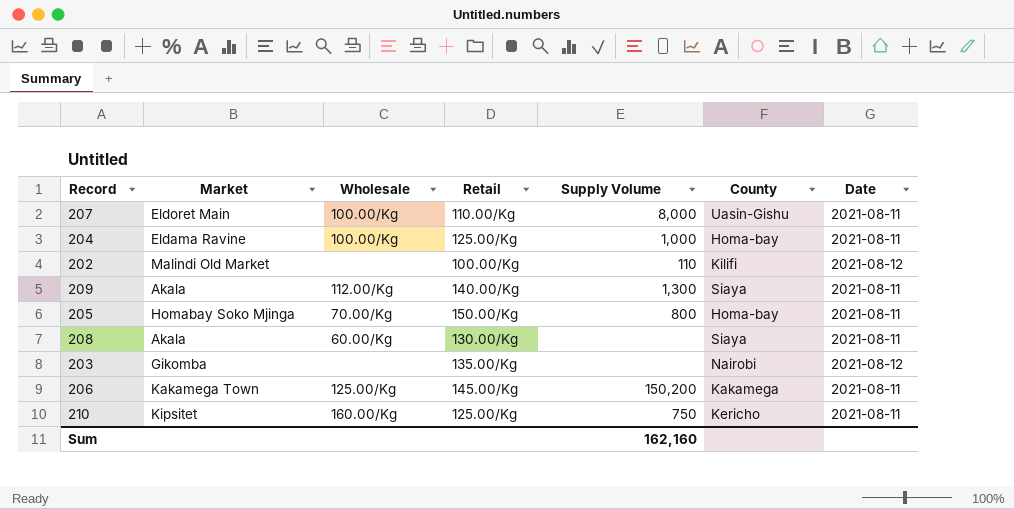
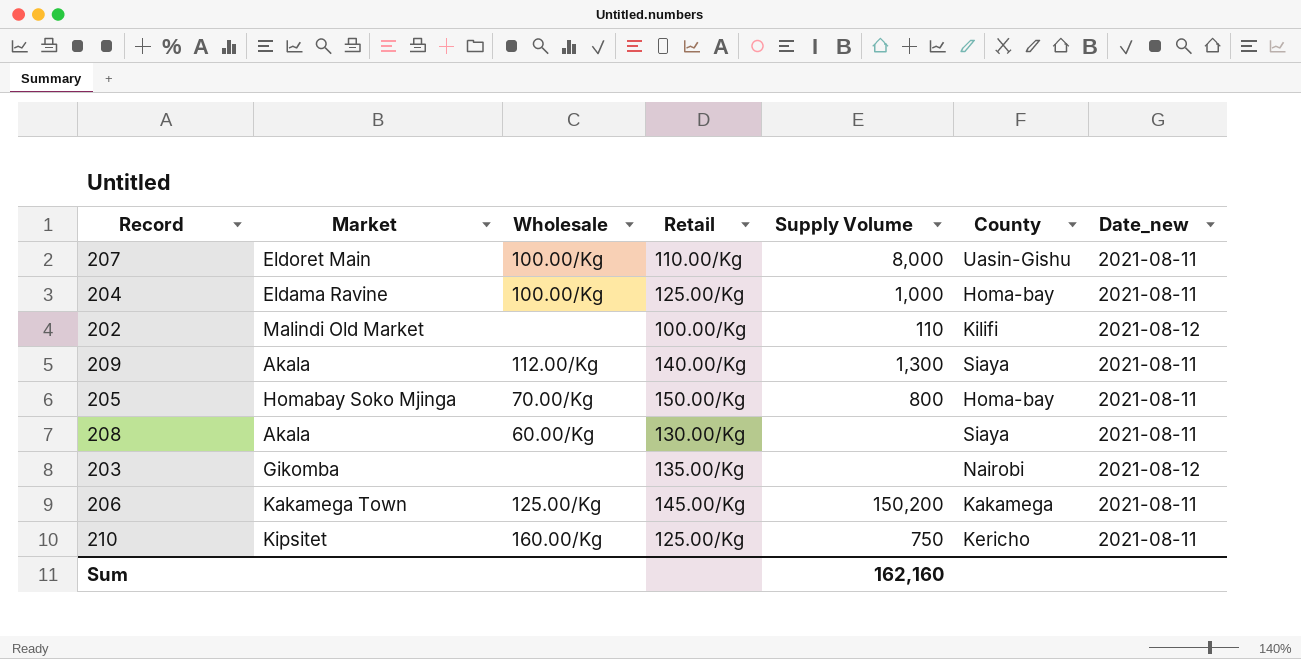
column name: Date -> Date_new

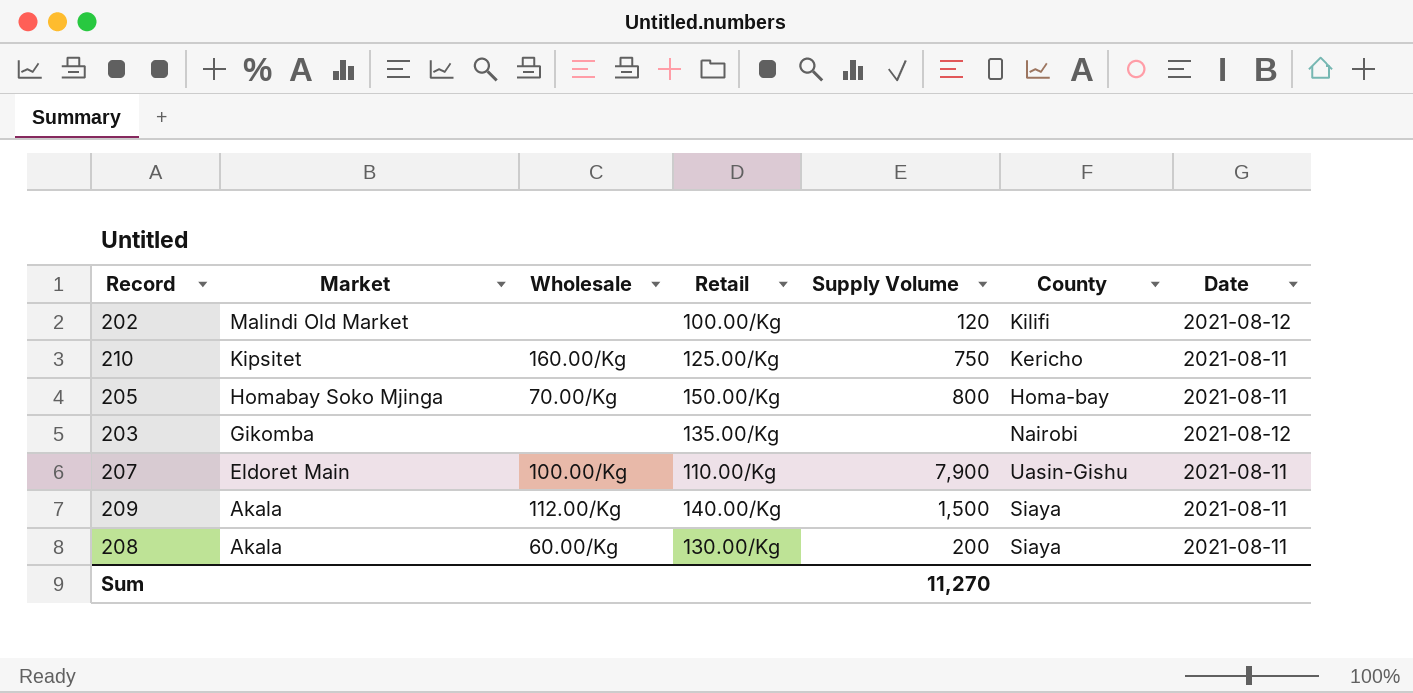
row order: none -> Market descending
column name: Date_new -> Date
row 204: Eldama Ravine | 100.00/Kg | 125.00/Kg | 1,000 | Homa-bay | 2021-08-11 -> none
row 206: Kakamega Town | 125.00/Kg | 145.00/Kg | 150,200 | Kakamega | 2021-08-11 -> none
202 | Supply Volume: 110 -> 120
207 | Supply Volume: 8,000 -> 7,900
209 | Supply Volume: 1,300 -> 1,500
208 | Supply Volume: none -> 200
Sum | Supply Volume: 162,160 -> 11,270

